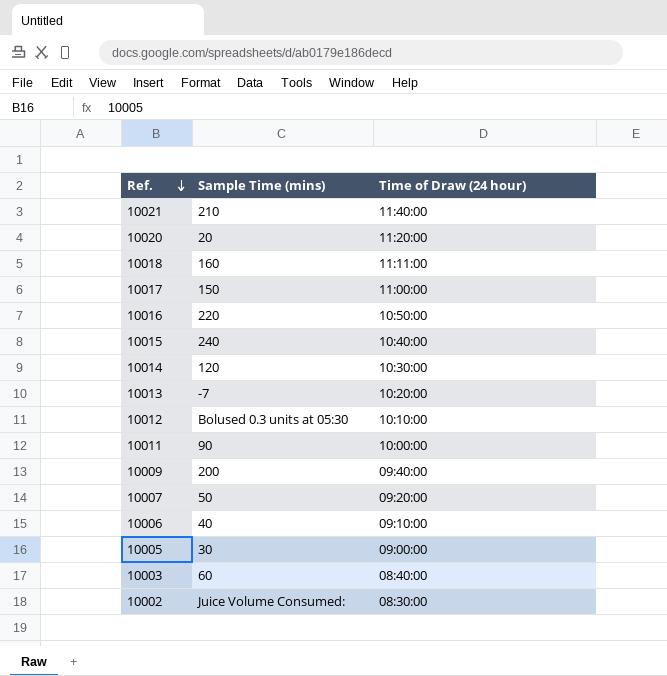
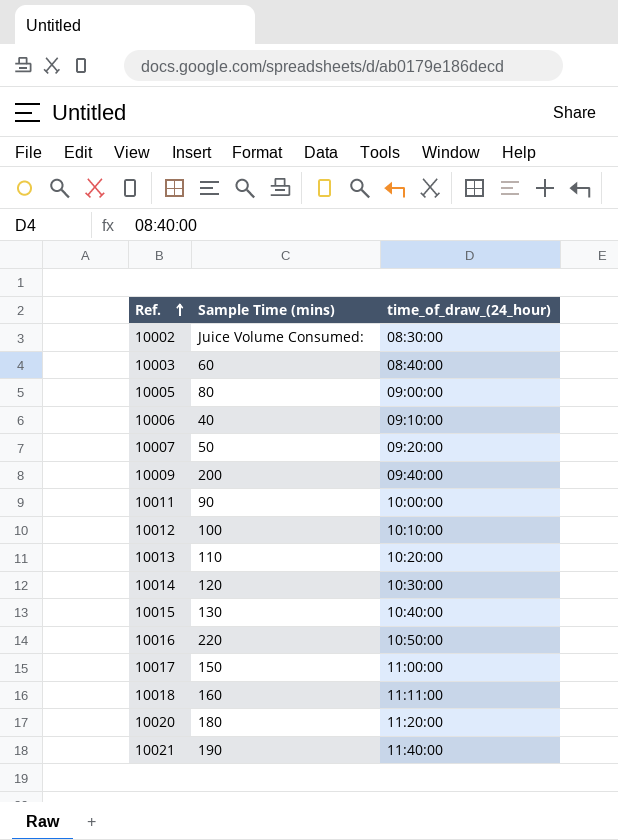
row order: Ref. descending -> Ref. ascending
column name: Time of Draw (24 hour) -> time_of_draw_(24_hour)
10005 | Sample Time (mins): 30 -> 80
10012 | Sample Time (mins): Bolused 0.3 units at 05:30 -> 100
10013 | Sample Time (mins): -7 -> 110
10015 | Sample Time (mins): 240 -> 130
10020 | Sample Time (mins): 20 -> 180
10021 | Sample Time (mins): 210 -> 190

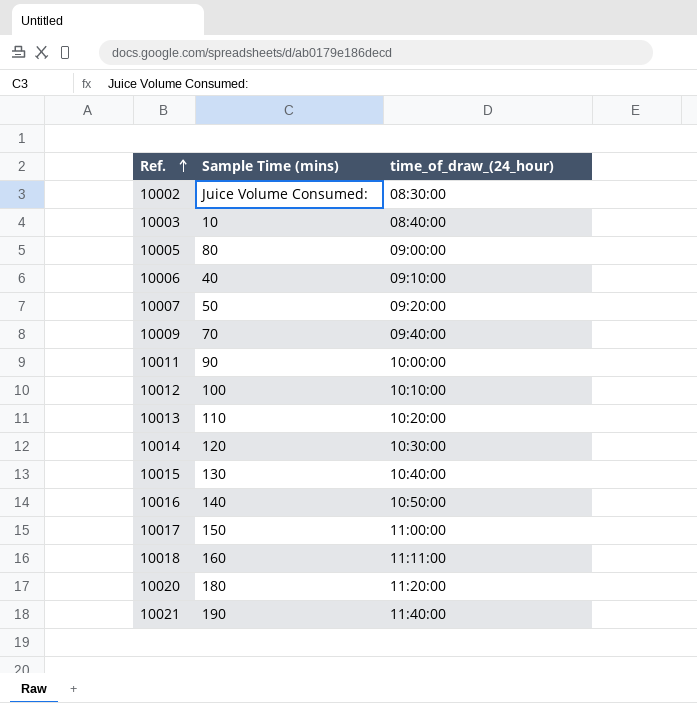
10003 | Sample Time (mins): 60 -> 10
10009 | Sample Time (mins): 200 -> 70
10016 | Sample Time (mins): 220 -> 140

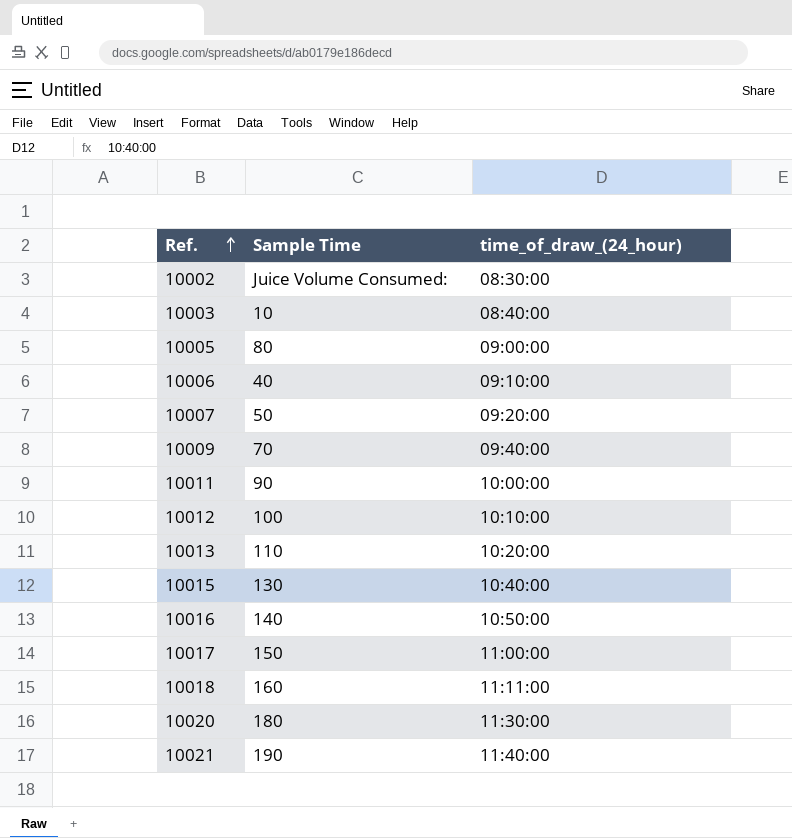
column name: Sample Time (mins) -> Sample Time
row 10014: 120 | 10:30:00 -> none
10020 | time_of_draw_(24_hour): 11:20:00 -> 11:30:00

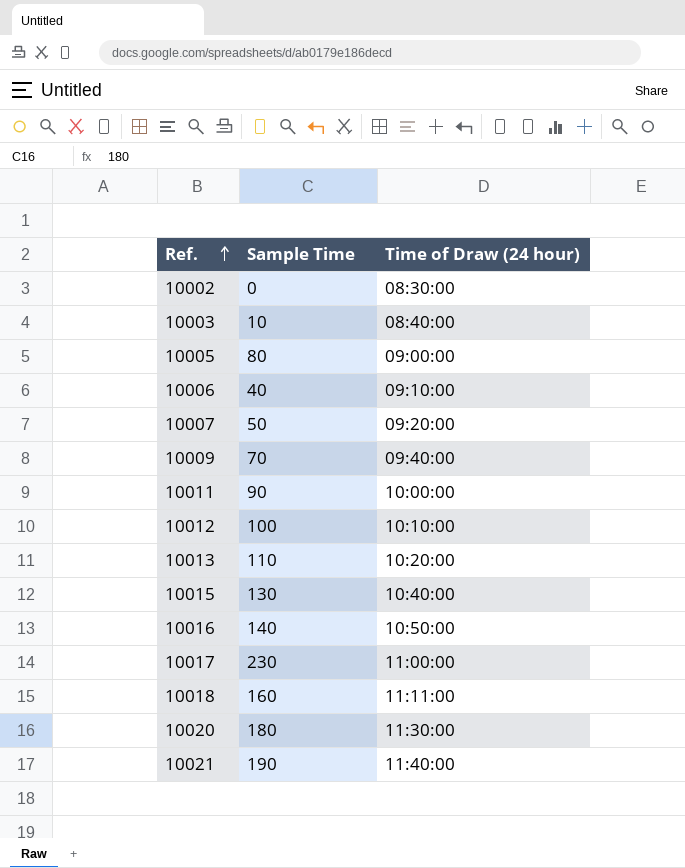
column name: time_of_draw_(24_hour) -> Time of Draw (24 hour)
10002 | Sample Time: Juice Volume Consumed: -> 0
10017 | Sample Time: 150 -> 230

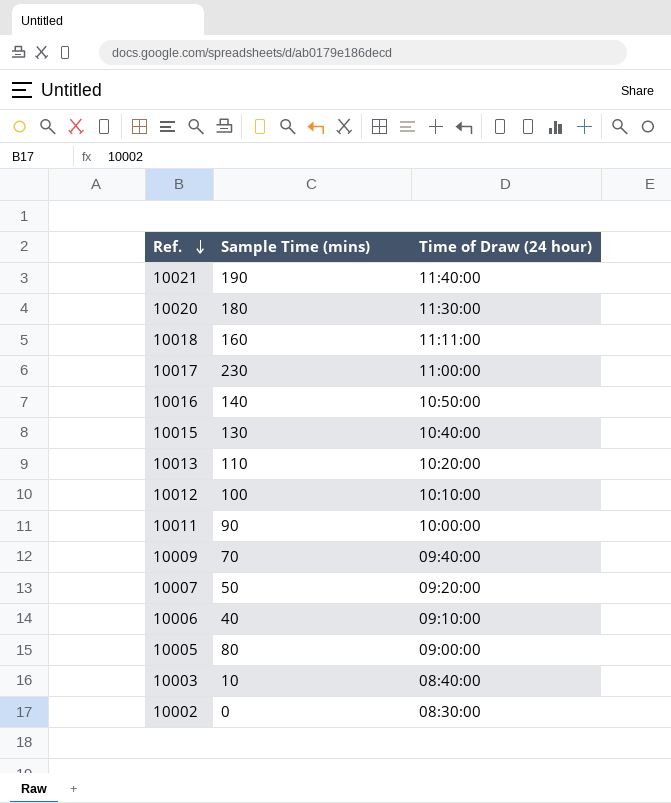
row order: Ref. ascending -> Ref. descending
column name: Sample Time -> Sample Time (mins)

